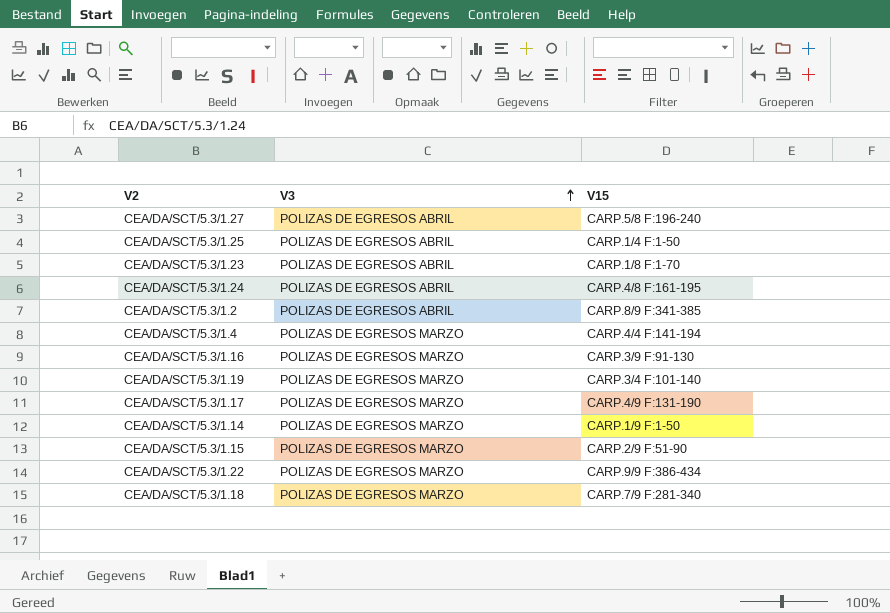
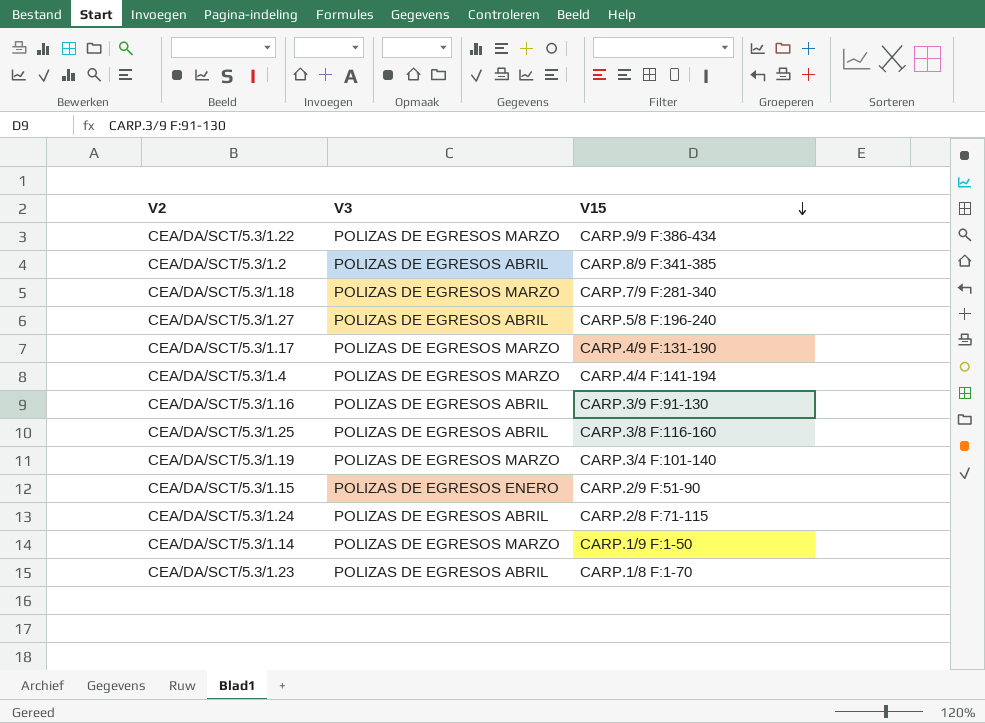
row order: V3 ascending -> V15 descending
CEA/DA/SCT/5.3/1.16 | V3: POLIZAS DE EGRESOS MARZO -> POLIZAS DE EGRESOS ABRIL
CEA/DA/SCT/5.3/1.25 | V15: CARP.1/4 F:1-50 -> CARP.3/8 F:116-160
CEA/DA/SCT/5.3/1.15 | V3: POLIZAS DE EGRESOS MARZO -> POLIZAS DE EGRESOS ENERO
CEA/DA/SCT/5.3/1.24 | V15: CARP.4/8 F:161-195 -> CARP.2/8 F:71-115

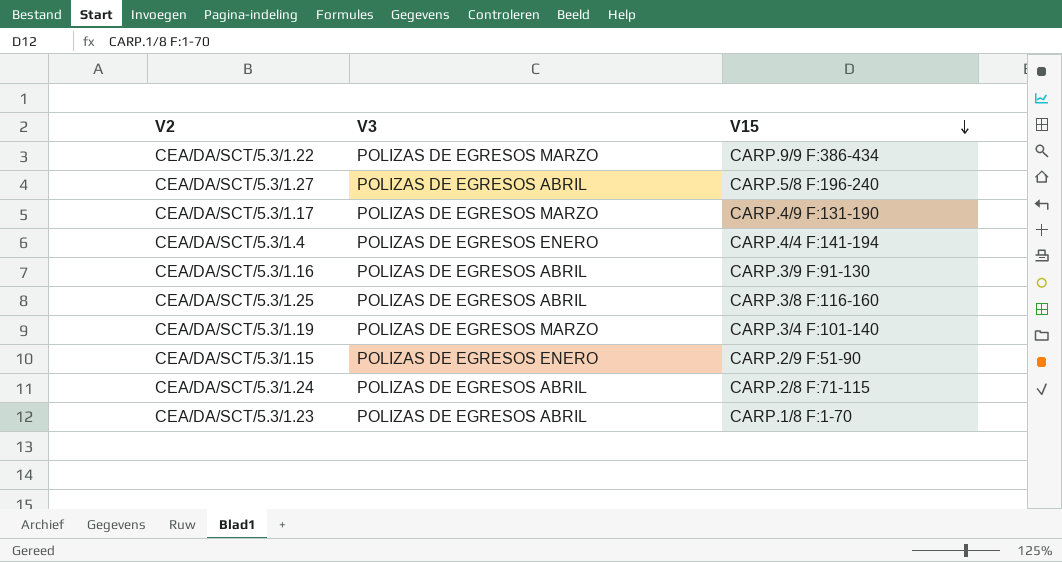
row CEA/DA/SCT/5.3/1.2: POLIZAS DE EGRESOS ABRIL | CARP.8/9 F:341-385 -> none
row CEA/DA/SCT/5.3/1.18: POLIZAS DE EGRESOS MARZO | CARP.7/9 F:281-340 -> none
row CEA/DA/SCT/5.3/1.14: POLIZAS DE EGRESOS MARZO | CARP.1/9 F:1-50 -> none
CEA/DA/SCT/5.3/1.4 | V3: POLIZAS DE EGRESOS MARZO -> POLIZAS DE EGRESOS ENERO

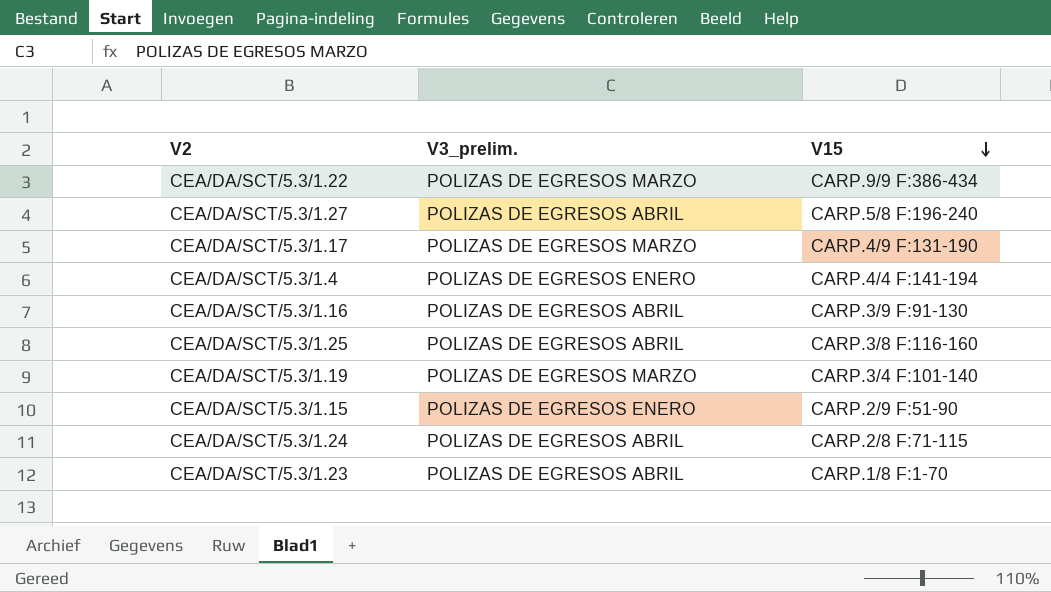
column name: V3 -> V3_prelim.

